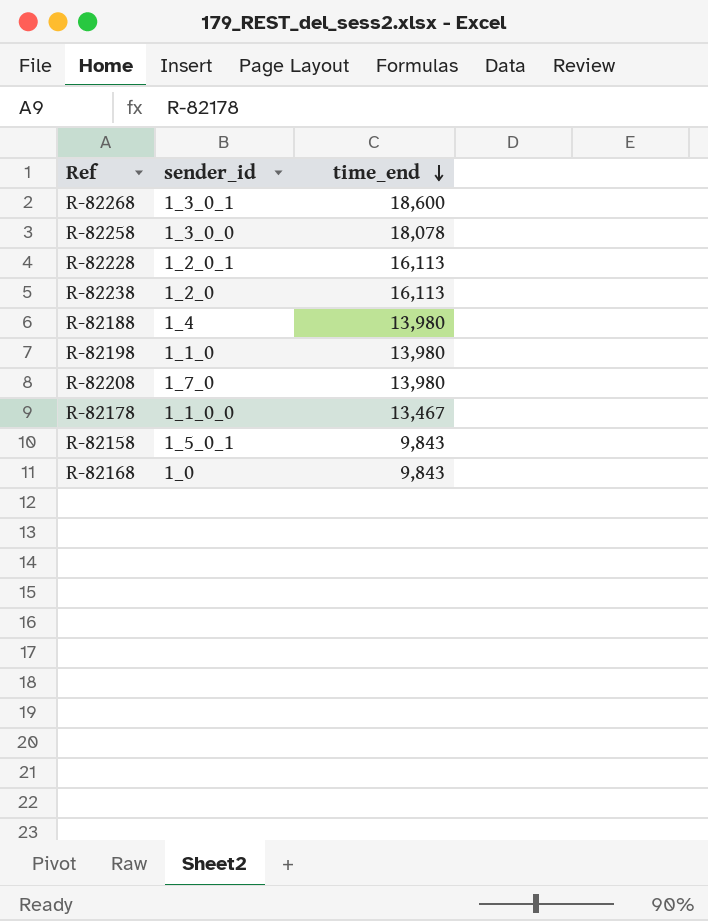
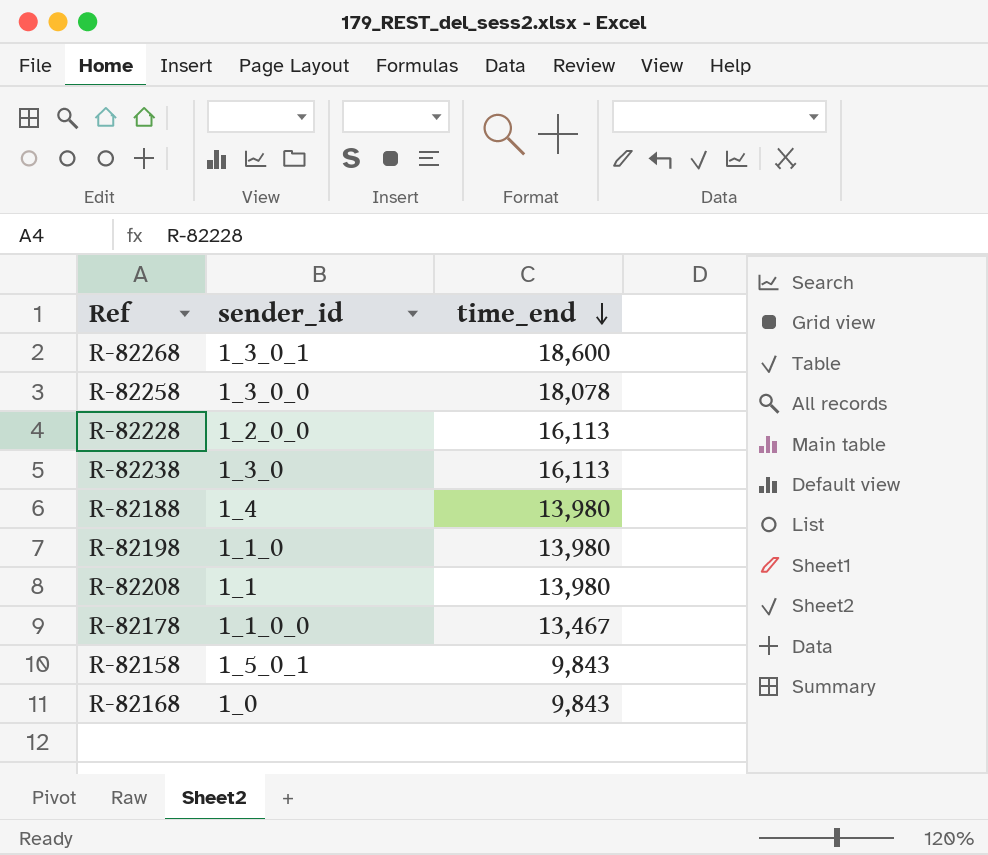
R-82228 | sender_id: 1_2_0_1 -> 1_2_0_0
R-82238 | sender_id: 1_2_0 -> 1_3_0
R-82208 | sender_id: 1_7_0 -> 1_1

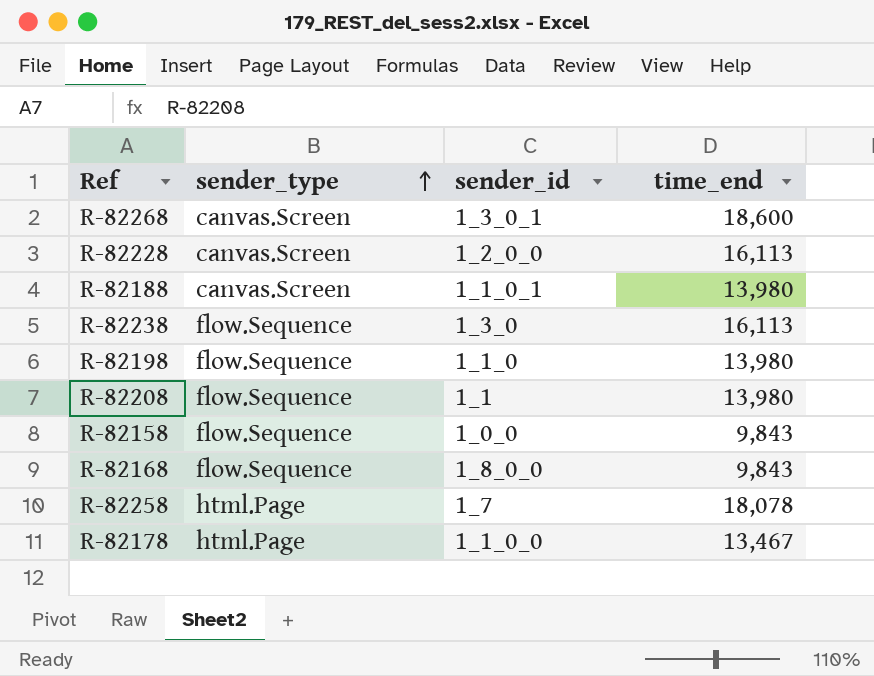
row order: time_end descending -> sender_type ascending
column sender_type | position: none -> 2
R-82188 | sender_id: 1_4 -> 1_1_0_1
R-82158 | sender_id: 1_5_0_1 -> 1_0_0
R-82168 | sender_id: 1_0 -> 1_8_0_0
R-82258 | sender_id: 1_3_0_0 -> 1_7

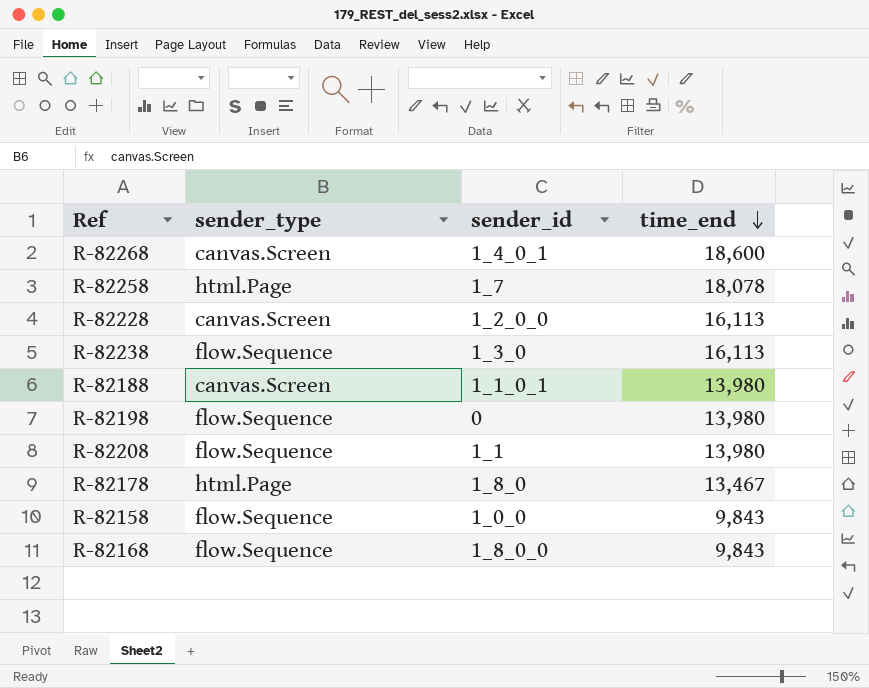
row order: sender_type ascending -> time_end descending
R-82268 | sender_id: 1_3_0_1 -> 1_4_0_1
R-82198 | sender_id: 1_1_0 -> 0
R-82178 | sender_id: 1_1_0_0 -> 1_8_0

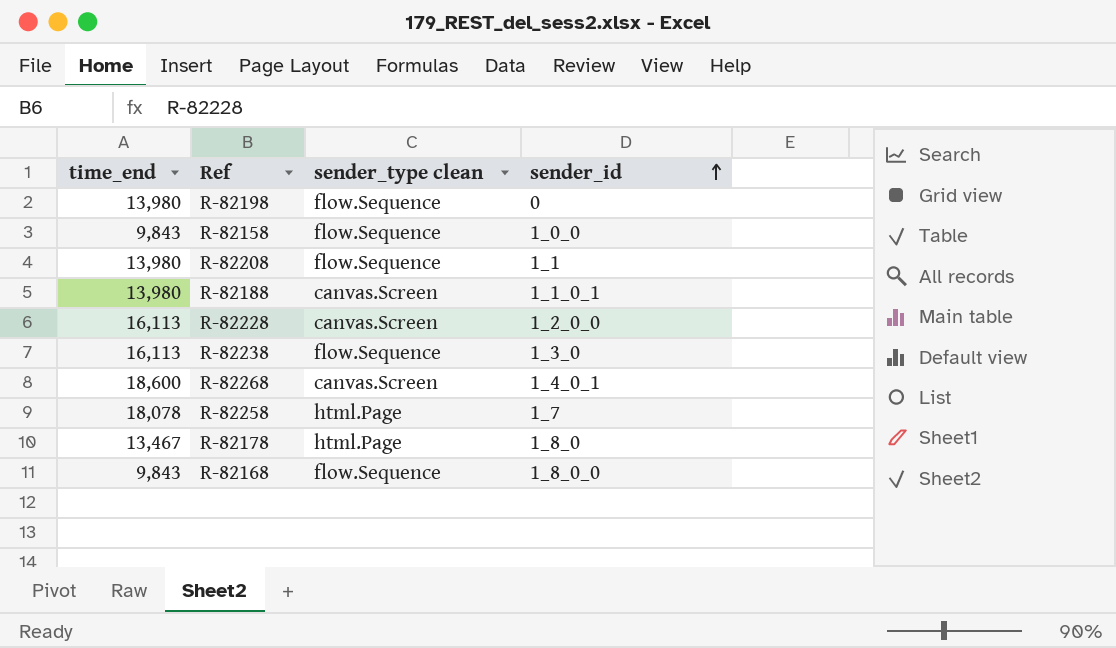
row order: time_end descending -> sender_id ascending
column time_end | position: 4 -> 1
column name: sender_type -> sender_type clean

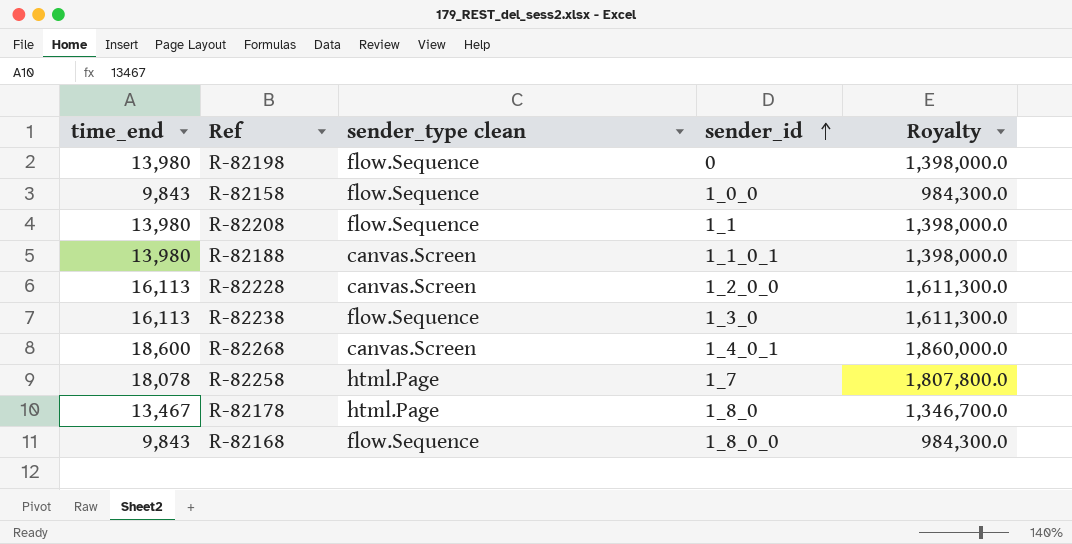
column Royalty | formula: none -> [time_end] * 100

